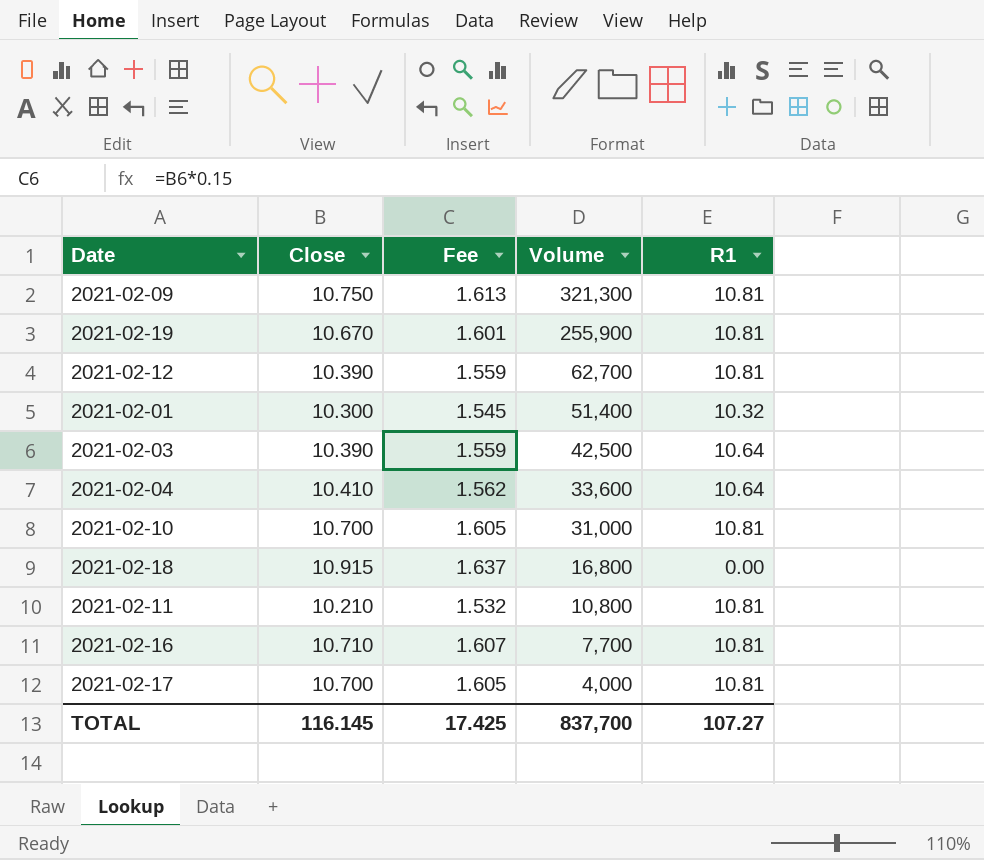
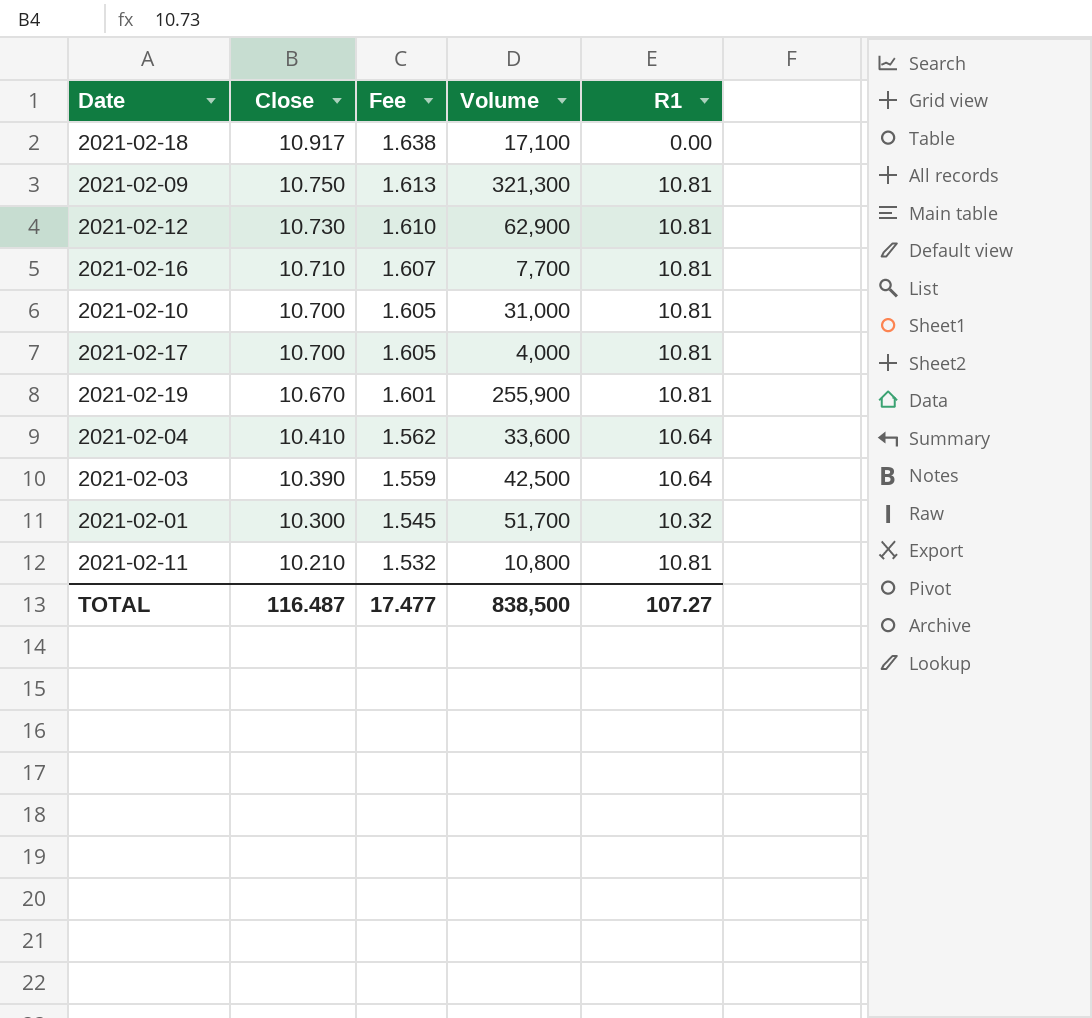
row order: Volume descending -> Close descending
2021-02-18 | Close: 10.915 -> 10.917
2021-02-18 | Fee: 1.637 -> 1.638
2021-02-18 | Volume: 16,800 -> 17,100
2021-02-12 | Close: 10.390 -> 10.730
2021-02-12 | Fee: 1.559 -> 1.610
2021-02-12 | Volume: 62,700 -> 62,900
2021-02-01 | Volume: 51,400 -> 51,700
TOTAL | Close: 116.145 -> 116.487
TOTAL | Fee: 17.425 -> 17.477
TOTAL | Volume: 837,700 -> 838,500

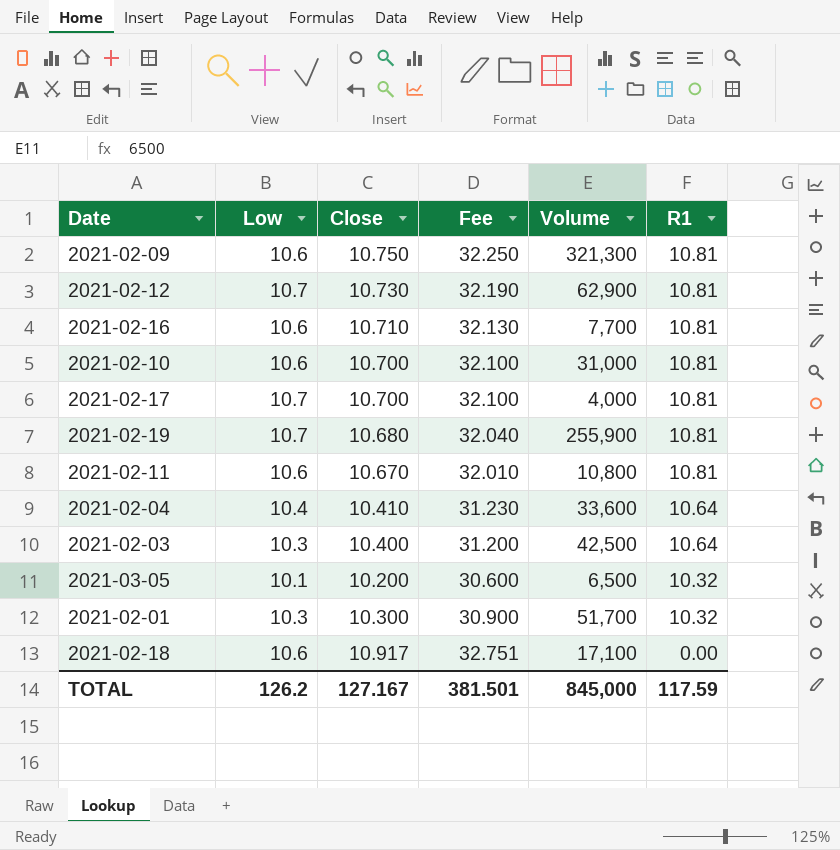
row order: Close descending -> R1 descending
column Low | position: none -> 2
column Fee | formula: [Close] * 0.15 -> [Close] * 3
2021-02-19 | Close: 10.670 -> 10.680
2021-02-11 | Close: 10.210 -> 10.670
2021-02-03 | Close: 10.390 -> 10.400
row 2021-03-05: none -> 10.1 | 10.200 | 30.600 | 6,500 | 10.32
TOTAL | Close: 116.487 -> 127.167
TOTAL | Fee: 17.477 -> 381.501
TOTAL | Volume: 838,500 -> 845,000
TOTAL | R1: 107.27 -> 117.59

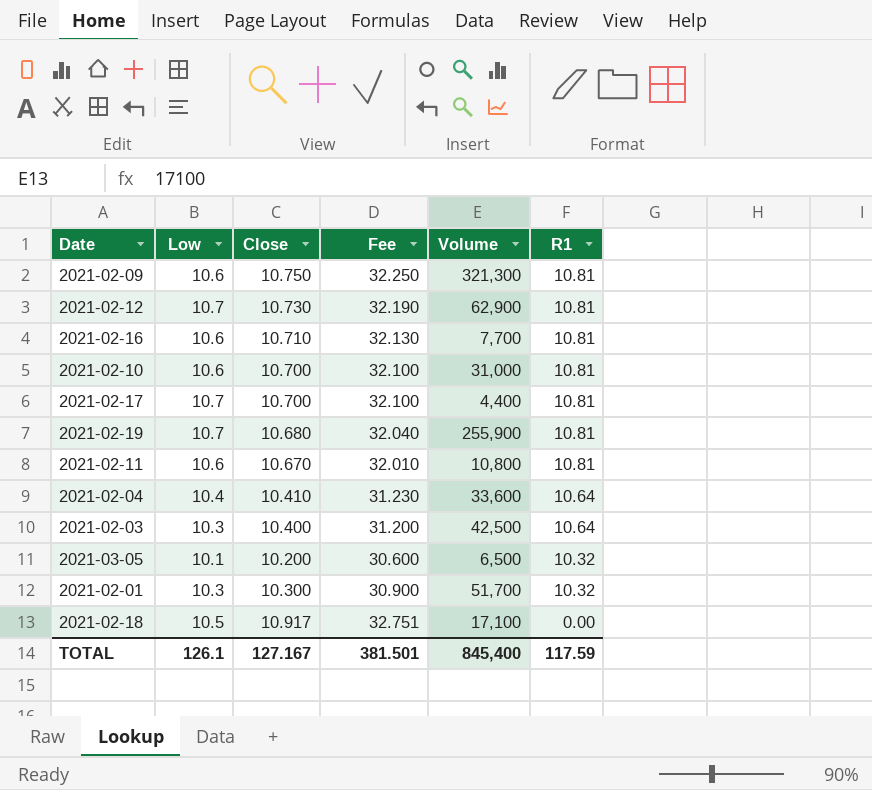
2021-02-17 | Volume: 4,000 -> 4,400
2021-02-18 | Low: 10.6 -> 10.5
TOTAL | Low: 126.2 -> 126.1
TOTAL | Volume: 845,000 -> 845,400

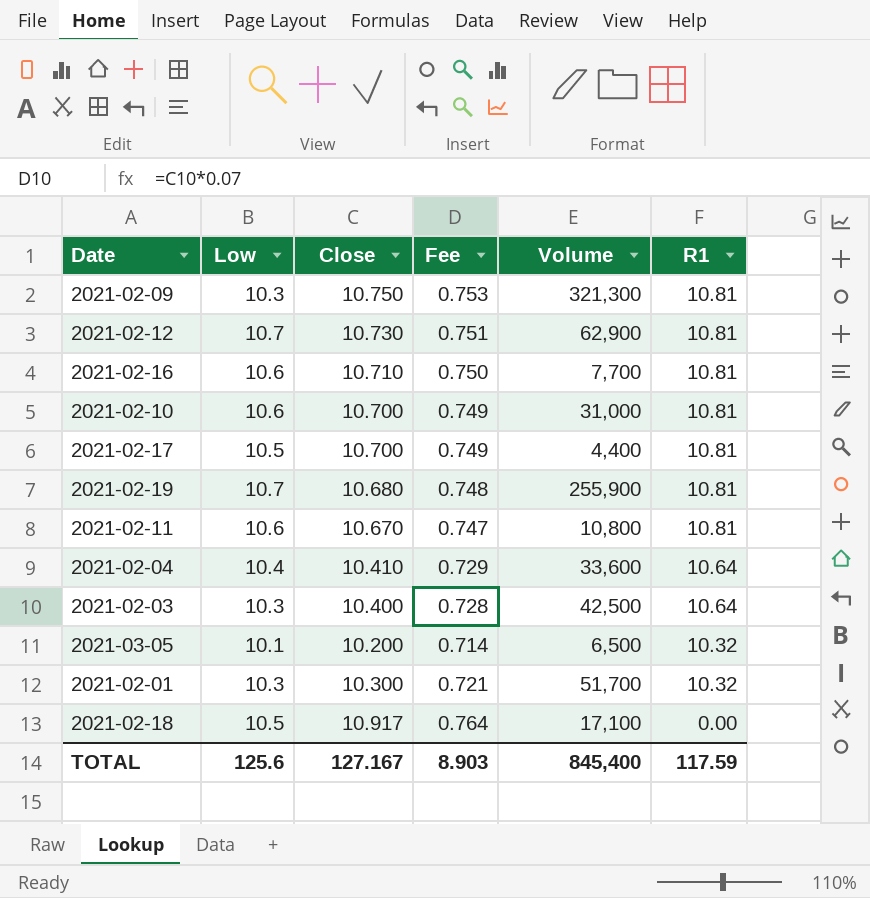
column Fee | formula: [Close] * 3 -> [Close] * 0.07
2021-02-09 | Low: 10.6 -> 10.3
2021-02-17 | Low: 10.7 -> 10.5
TOTAL | Low: 126.1 -> 125.6
TOTAL | Fee: 381.501 -> 8.903

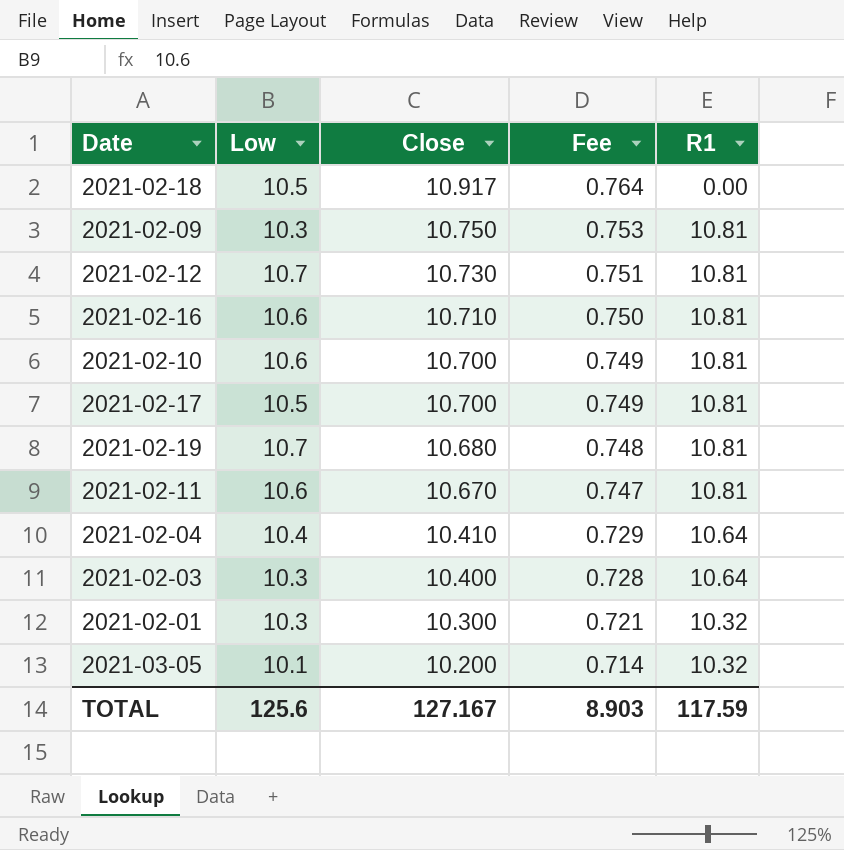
row order: R1 descending -> Close descending
column Volume | position: 5 -> none

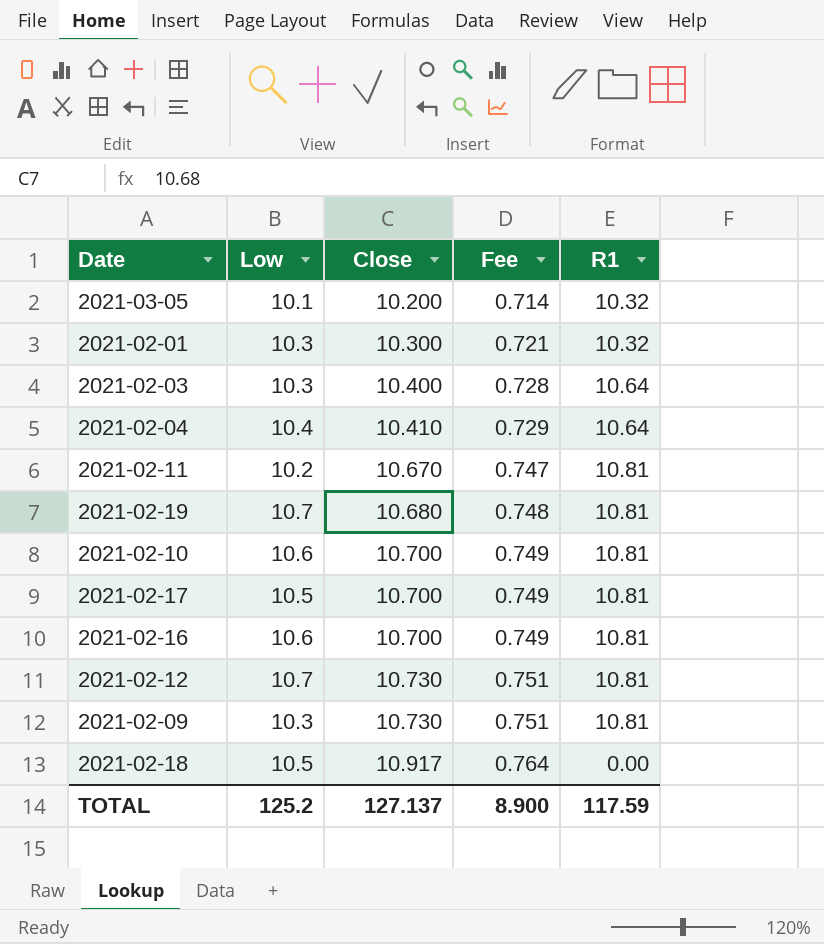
row order: Close descending -> Close ascending
2021-02-11 | Low: 10.6 -> 10.2
2021-02-16 | Close: 10.710 -> 10.700
2021-02-16 | Fee: 0.750 -> 0.749
2021-02-09 | Close: 10.750 -> 10.730
2021-02-09 | Fee: 0.753 -> 0.751
TOTAL | Low: 125.6 -> 125.2
TOTAL | Close: 127.167 -> 127.137
TOTAL | Fee: 8.903 -> 8.900

